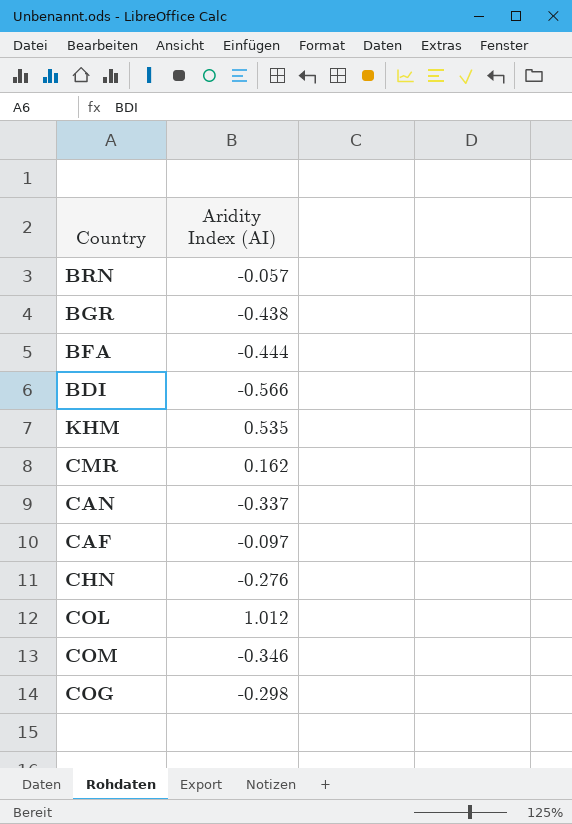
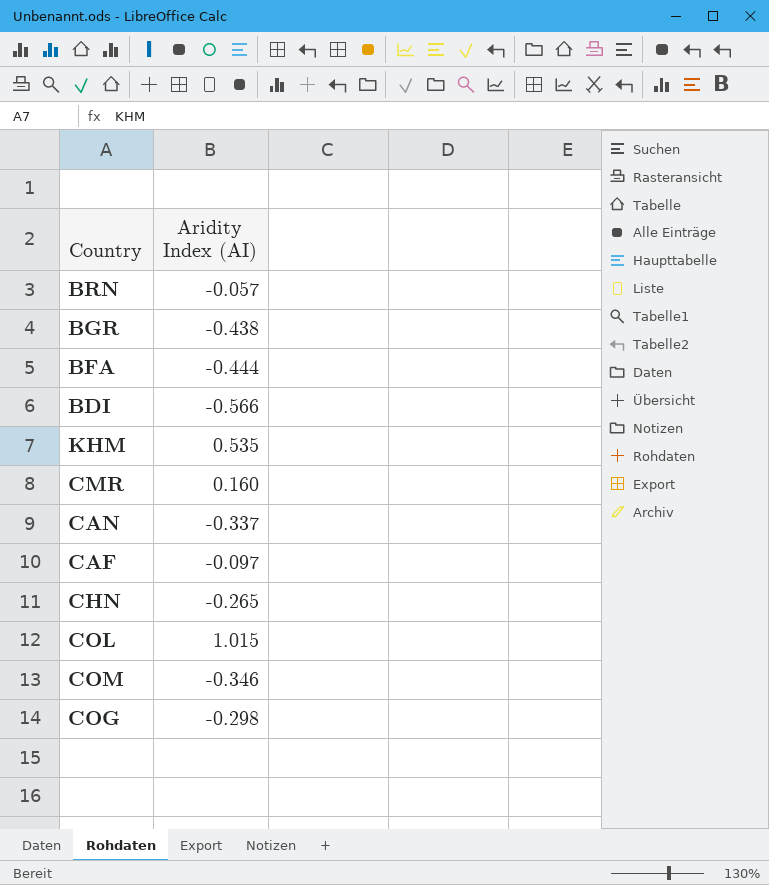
CMR | Aridity Index (AI): 0.162 -> 0.160
CHN | Aridity Index (AI): -0.276 -> -0.265
COL | Aridity Index (AI): 1.012 -> 1.015

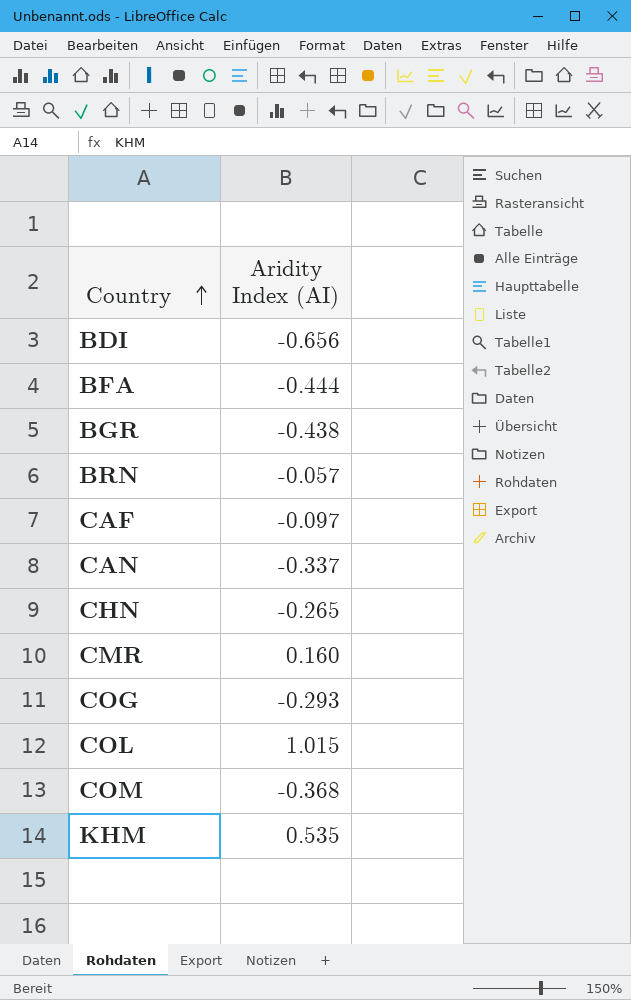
row order: none -> Country ascending
BDI | Aridity Index (AI): -0.566 -> -0.656
COG | Aridity Index (AI): -0.298 -> -0.293
COM | Aridity Index (AI): -0.346 -> -0.368

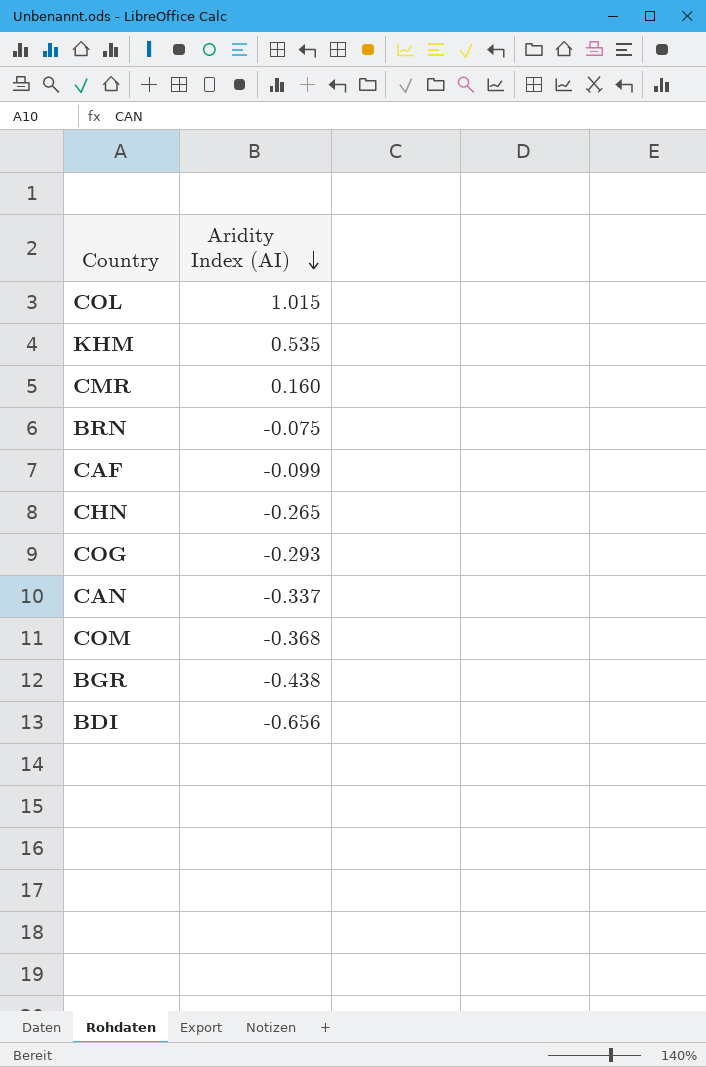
row order: Country ascending -> Aridity Index (AI) descending
row BFA: -0.444 -> none
BRN | Aridity Index (AI): -0.057 -> -0.075
CAF | Aridity Index (AI): -0.097 -> -0.099

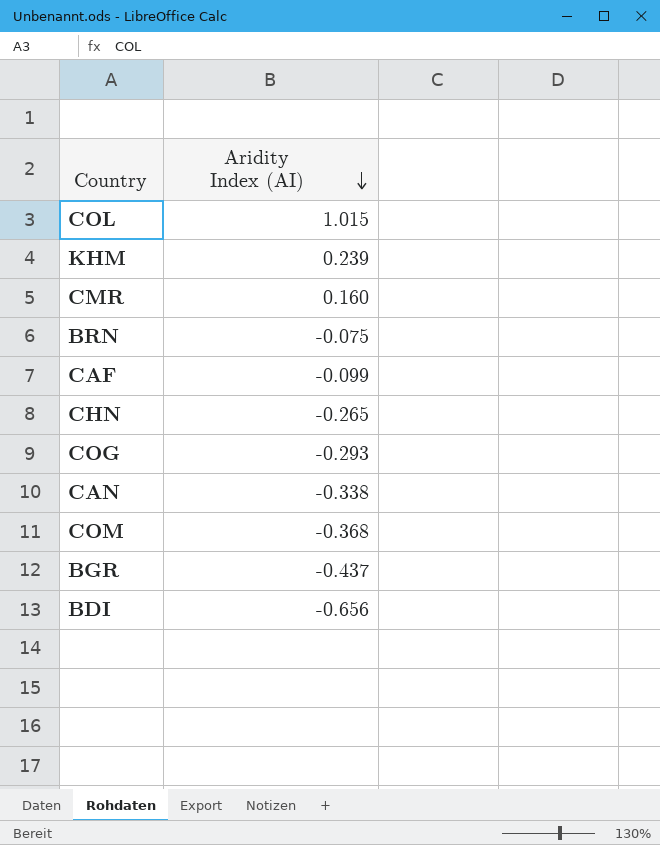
KHM | Aridity Index (AI): 0.535 -> 0.239
CAN | Aridity Index (AI): -0.337 -> -0.338
BGR | Aridity Index (AI): -0.438 -> -0.437

